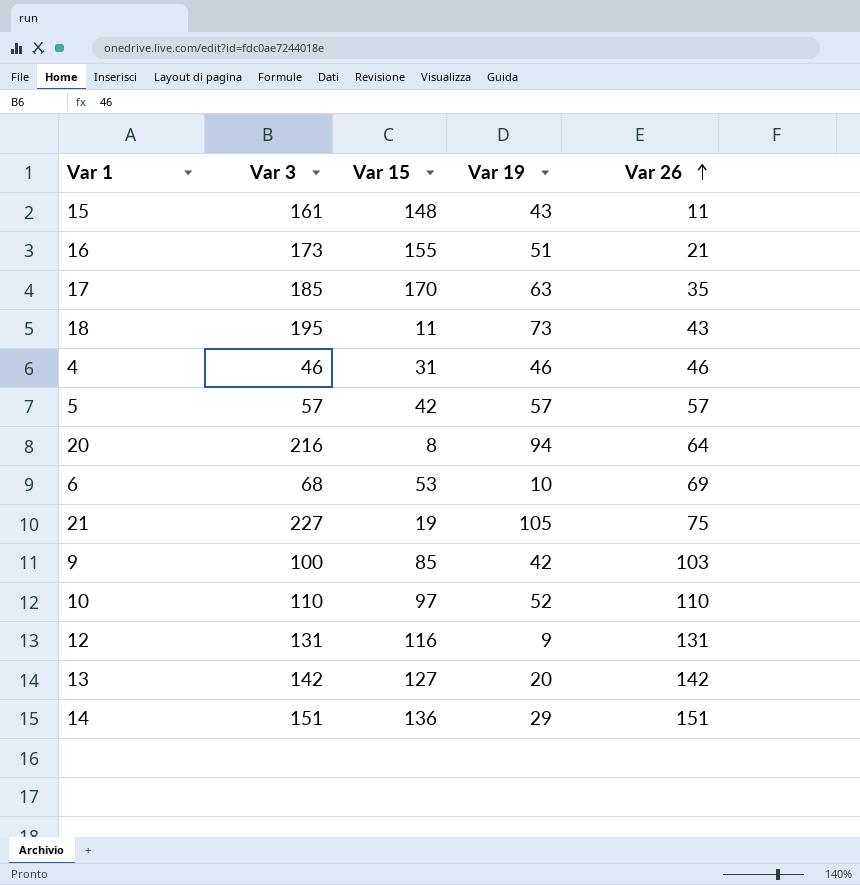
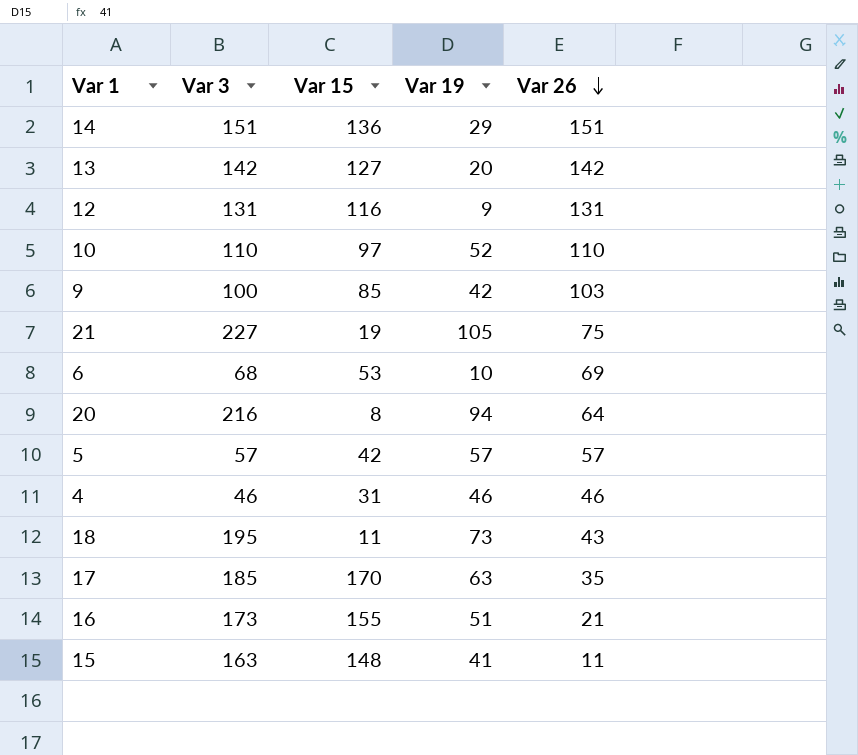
row order: Var 26 ascending -> Var 26 descending
15 | Var 3: 161 -> 163
15 | Var 19: 43 -> 41

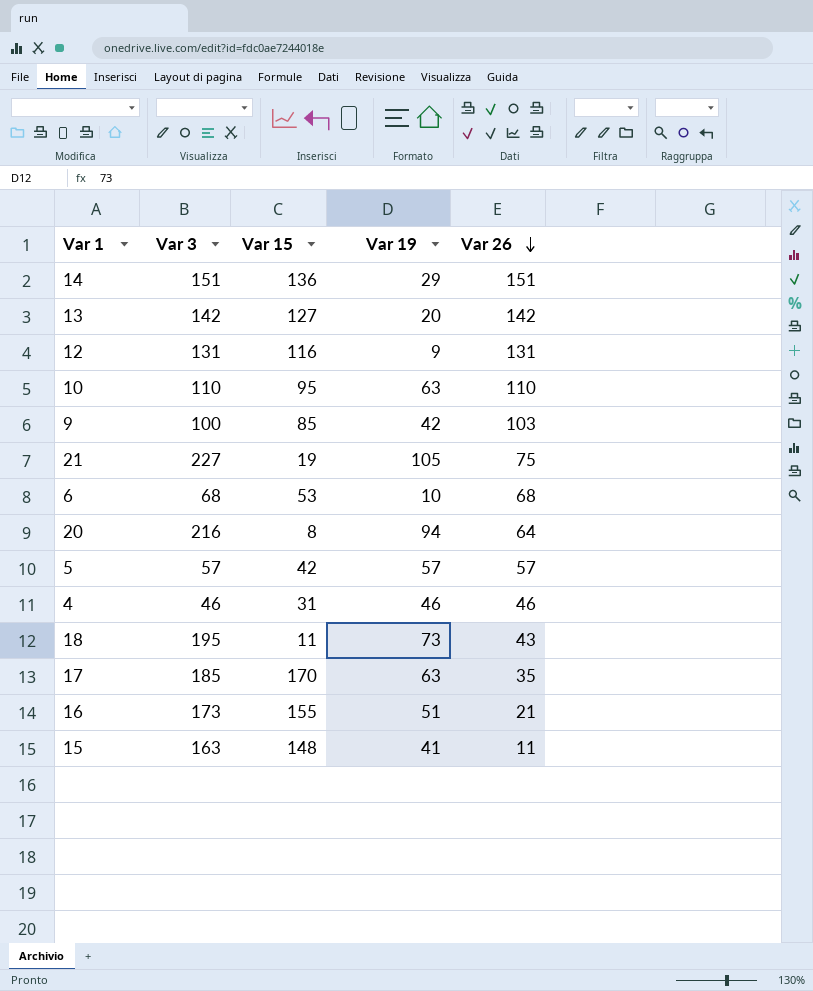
10 | Var 15: 97 -> 95
10 | Var 19: 52 -> 63
6 | Var 26: 69 -> 68

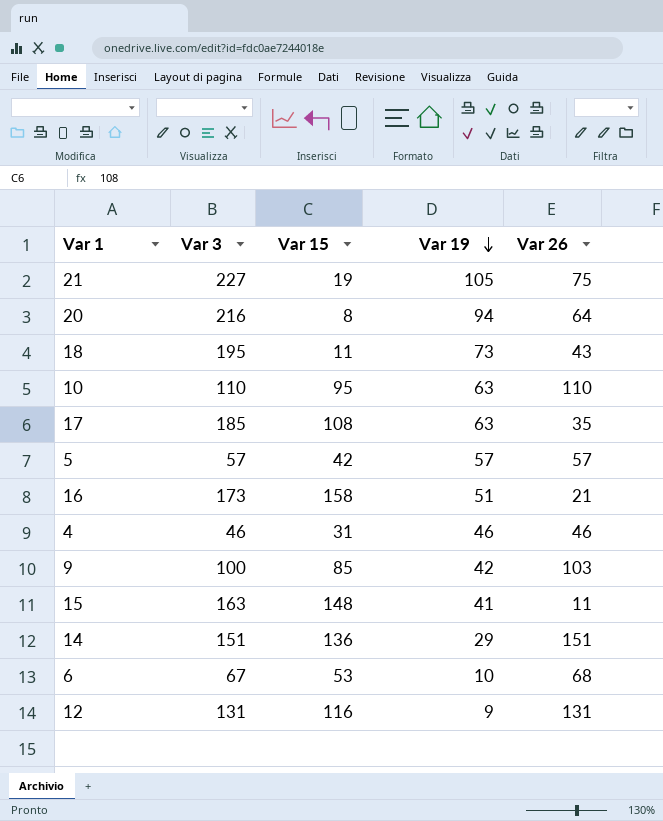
row order: Var 26 descending -> Var 19 descending
row 13: 142 | 127 | 20 | 142 -> none
17 | Var 15: 170 -> 108
16 | Var 15: 155 -> 158
6 | Var 3: 68 -> 67

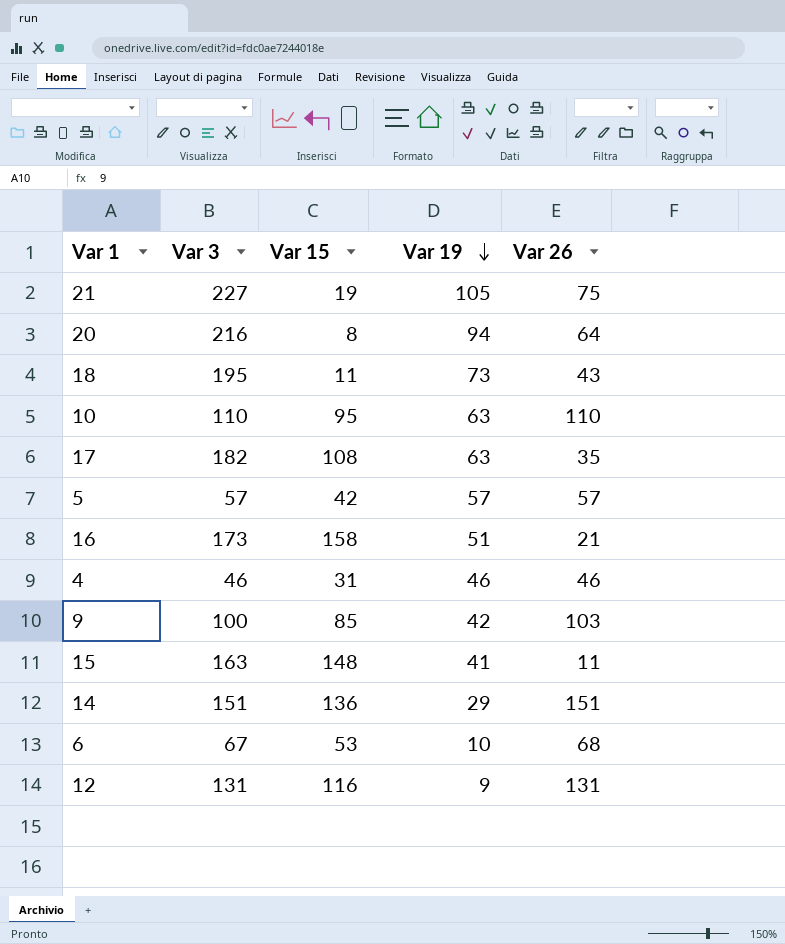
17 | Var 3: 185 -> 182

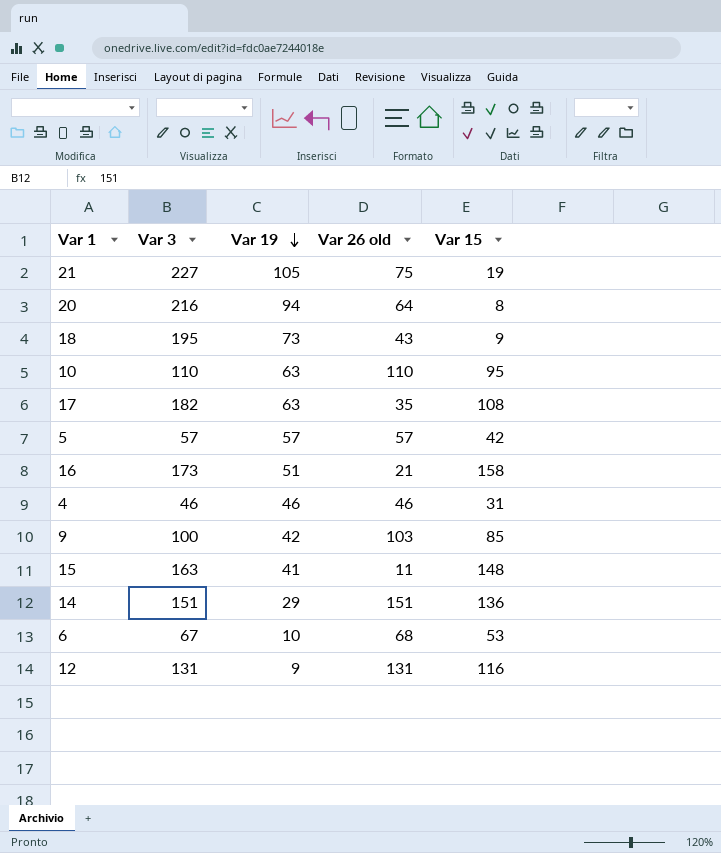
column name: Var 26 -> Var 26 old
column Var 15 | position: 3 -> 5
18 | Var 15: 11 -> 9

